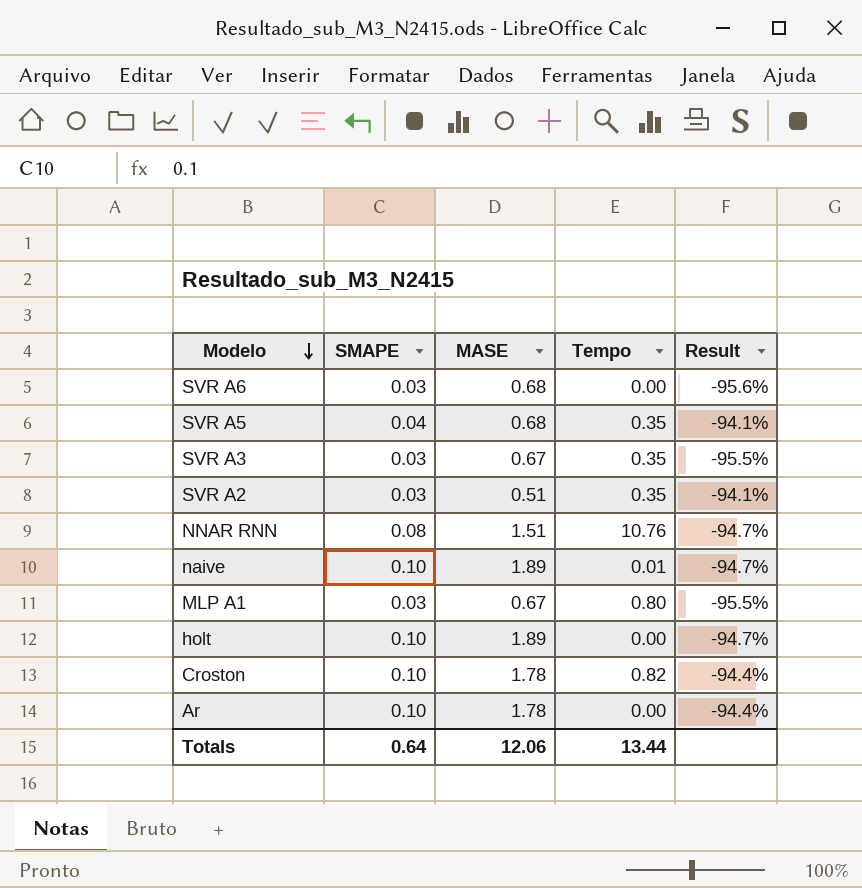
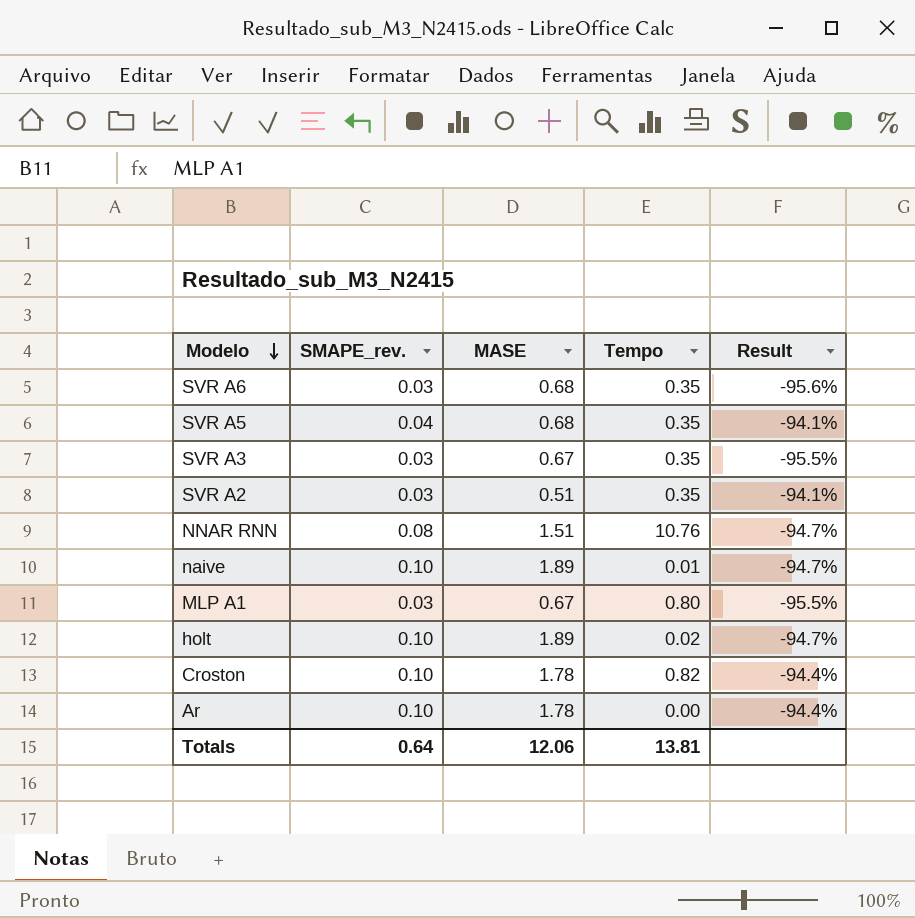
column name: SMAPE -> SMAPE_rev.
SVR A6 | Tempo: 0.00 -> 0.35
holt | Tempo: 0.00 -> 0.02
Totals | Tempo: 13.44 -> 13.81

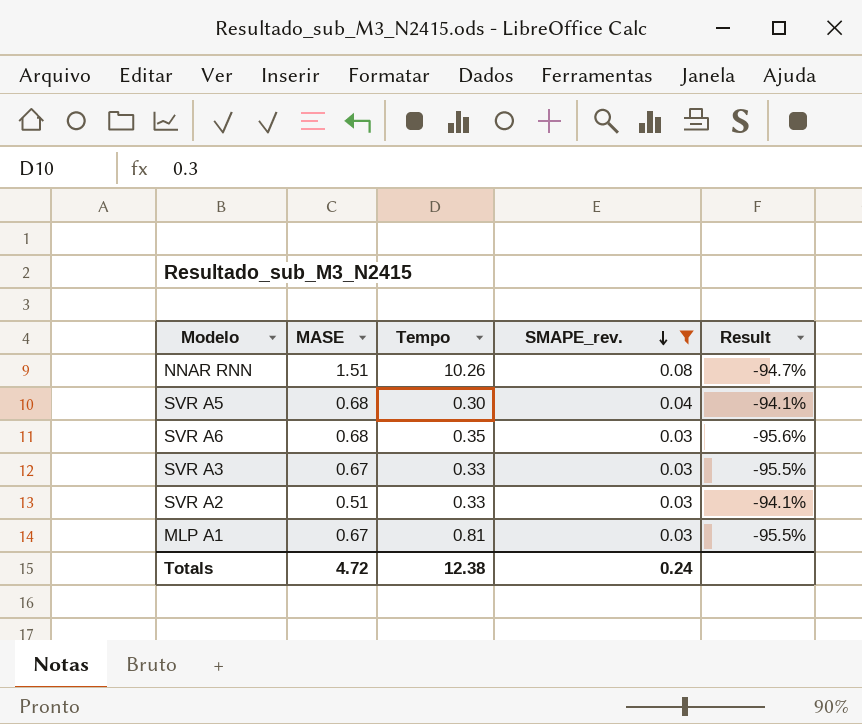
filter: none -> SMAPE_rev. != 0.10
row order: Modelo descending -> SMAPE_rev. descending
column SMAPE_rev. | position: 2 -> 4
NNAR RNN | Tempo: 10.76 -> 10.26
SVR A5 | Tempo: 0.35 -> 0.30
SVR A3 | Tempo: 0.35 -> 0.33
SVR A2 | Tempo: 0.35 -> 0.33
MLP A1 | Tempo: 0.80 -> 0.81
Totals | MASE: 12.06 -> 4.72
Totals | Tempo: 13.81 -> 12.38
Totals | SMAPE_rev.: 0.64 -> 0.24

